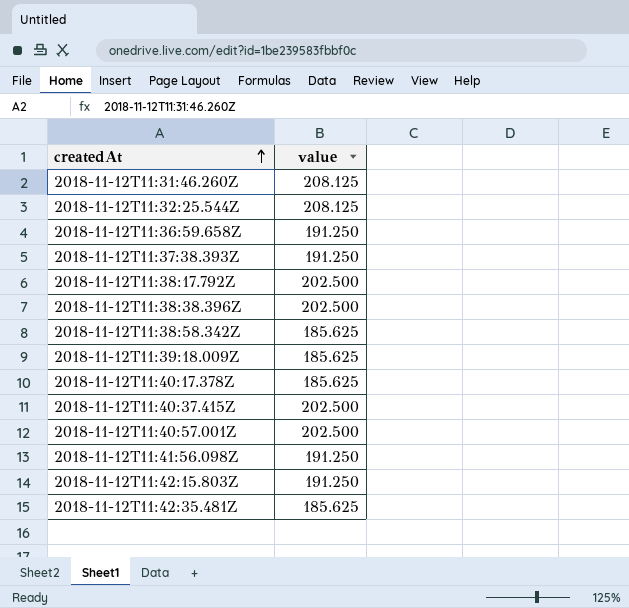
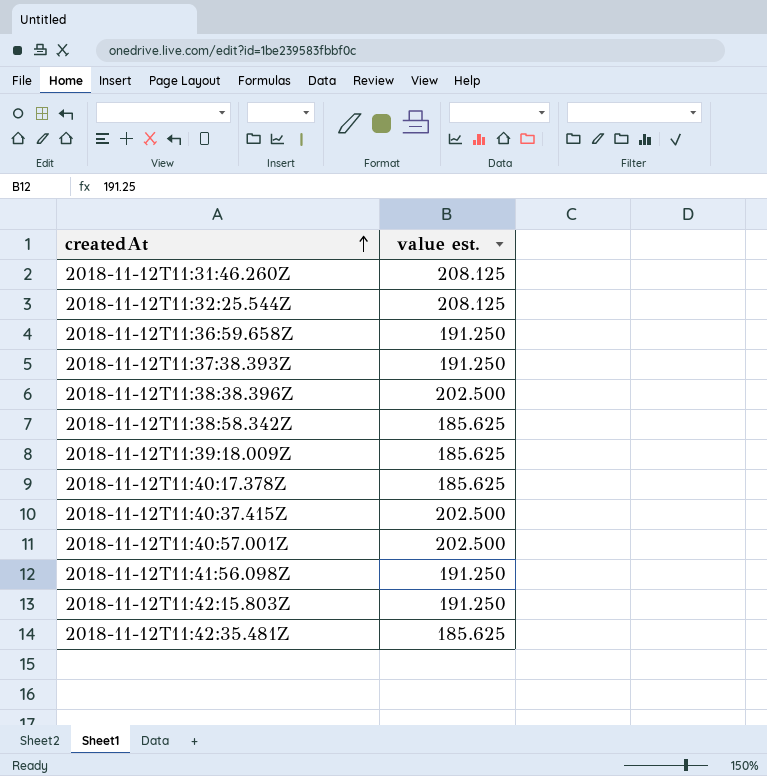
column name: value -> value est.
row 2018-11-12T11:38:17.792Z: 202.500 -> none

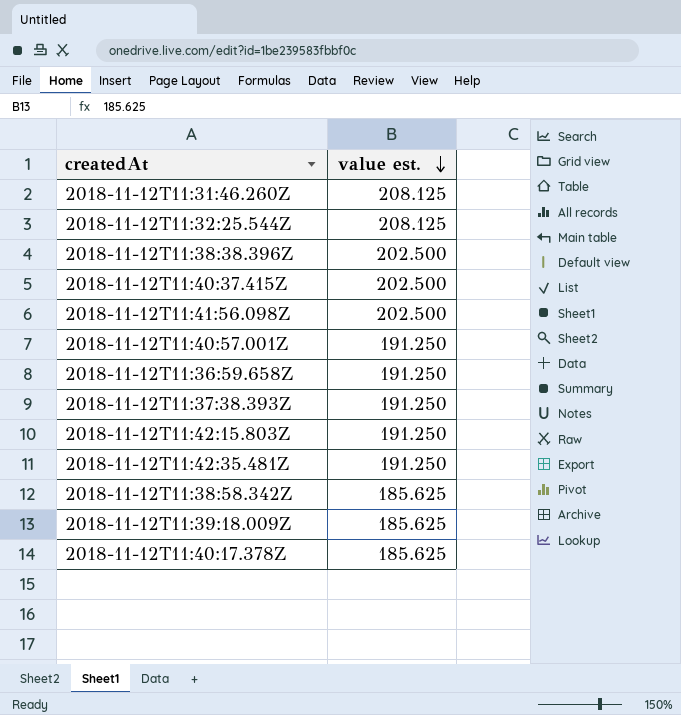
row order: createdAt ascending -> value est. descending
2018-11-12T11:41:56.098Z | value est.: 191.250 -> 202.500
2018-11-12T11:40:57.001Z | value est.: 202.500 -> 191.250
2018-11-12T11:42:35.481Z | value est.: 185.625 -> 191.250

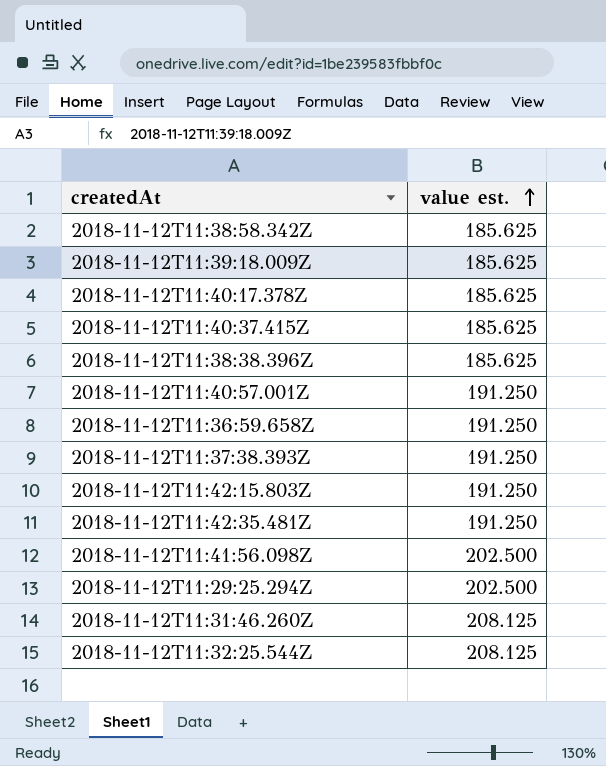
row order: value est. descending -> value est. ascending
2018-11-12T11:40:37.415Z | value est.: 202.500 -> 185.625
2018-11-12T11:38:38.396Z | value est.: 202.500 -> 185.625
row 2018-11-12T11:29:25.294Z: none -> 202.500

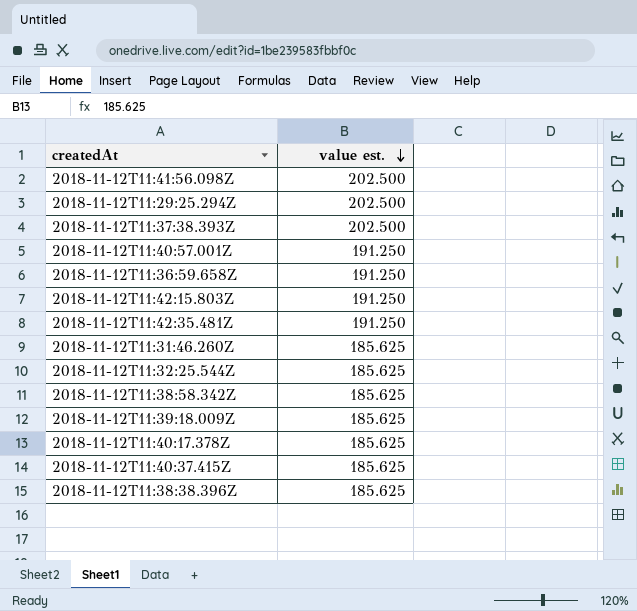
row order: value est. ascending -> value est. descending
2018-11-12T11:37:38.393Z | value est.: 191.250 -> 202.500
2018-11-12T11:31:46.260Z | value est.: 208.125 -> 185.625
2018-11-12T11:32:25.544Z | value est.: 208.125 -> 185.625

